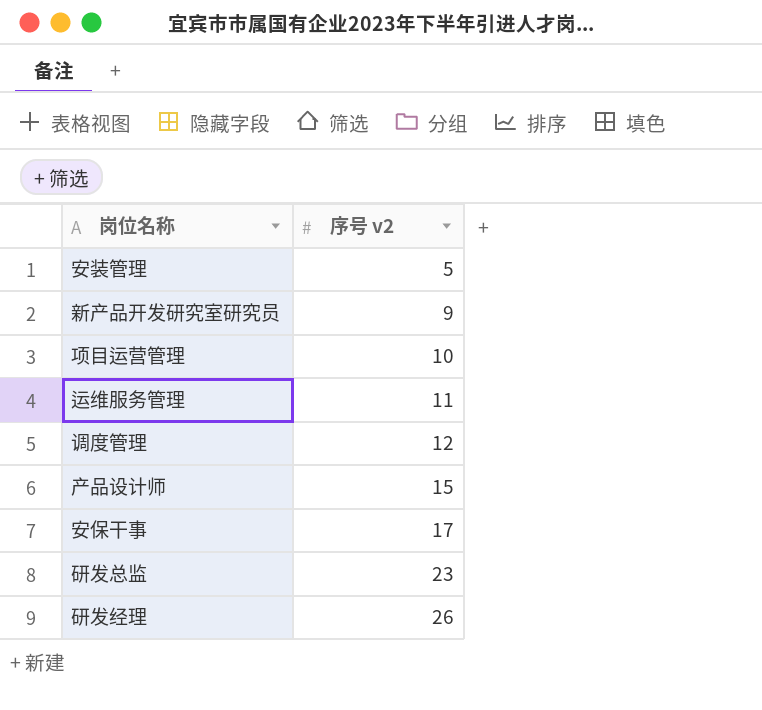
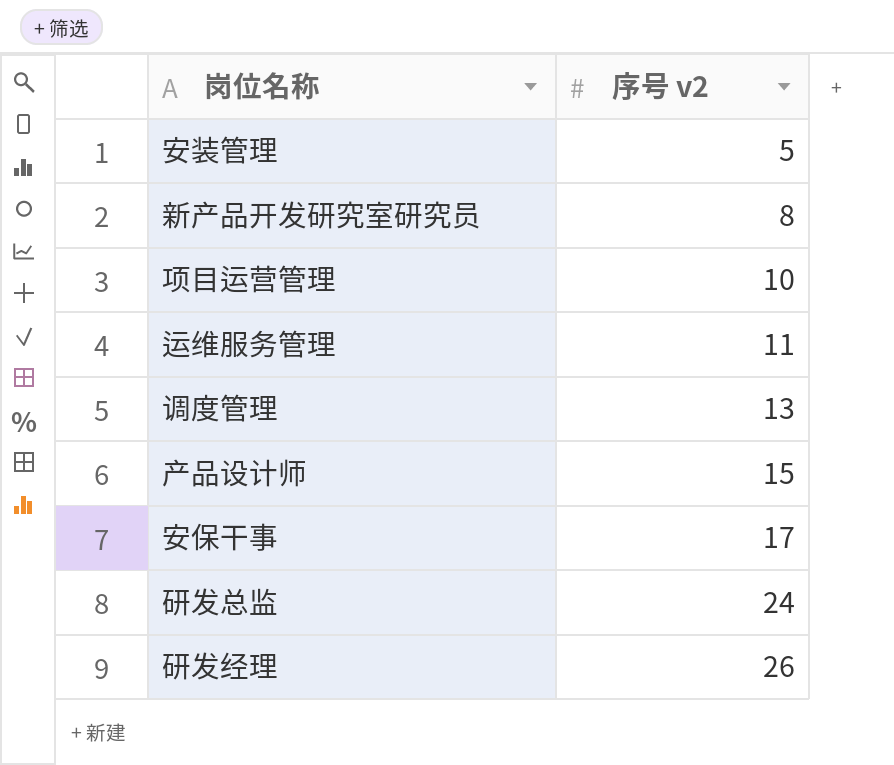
新产品开发研究室研究员 | 序号 v2: 9 -> 8
调度管理 | 序号 v2: 12 -> 13
研发总监 | 序号 v2: 23 -> 24

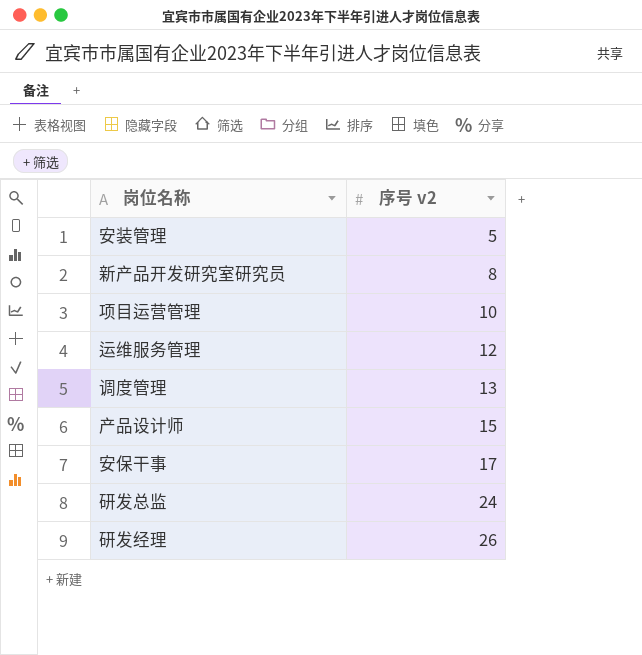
运维服务管理 | 序号 v2: 11 -> 12

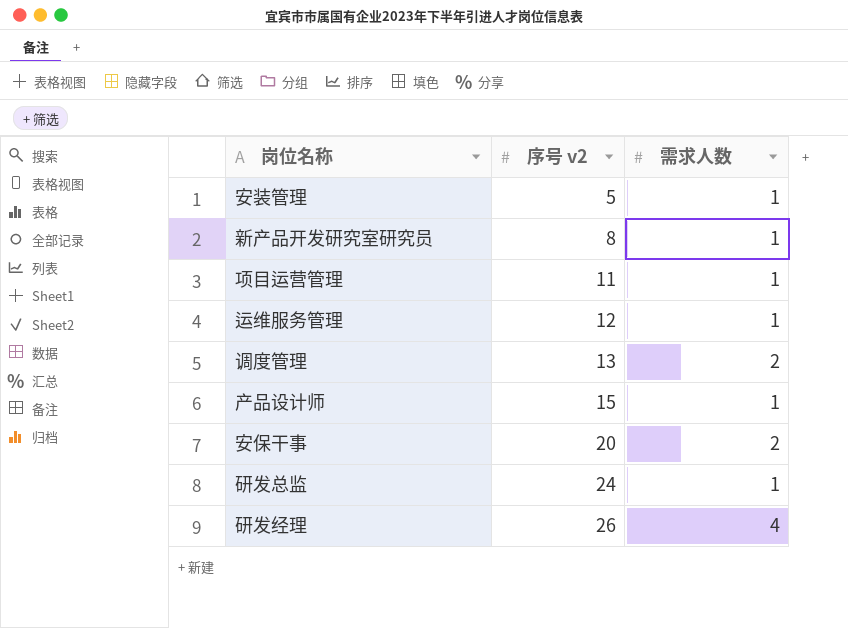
column 需求人数 | position: none -> 3
项目运营管理 | 序号 v2: 10 -> 11
安保干事 | 序号 v2: 17 -> 20

